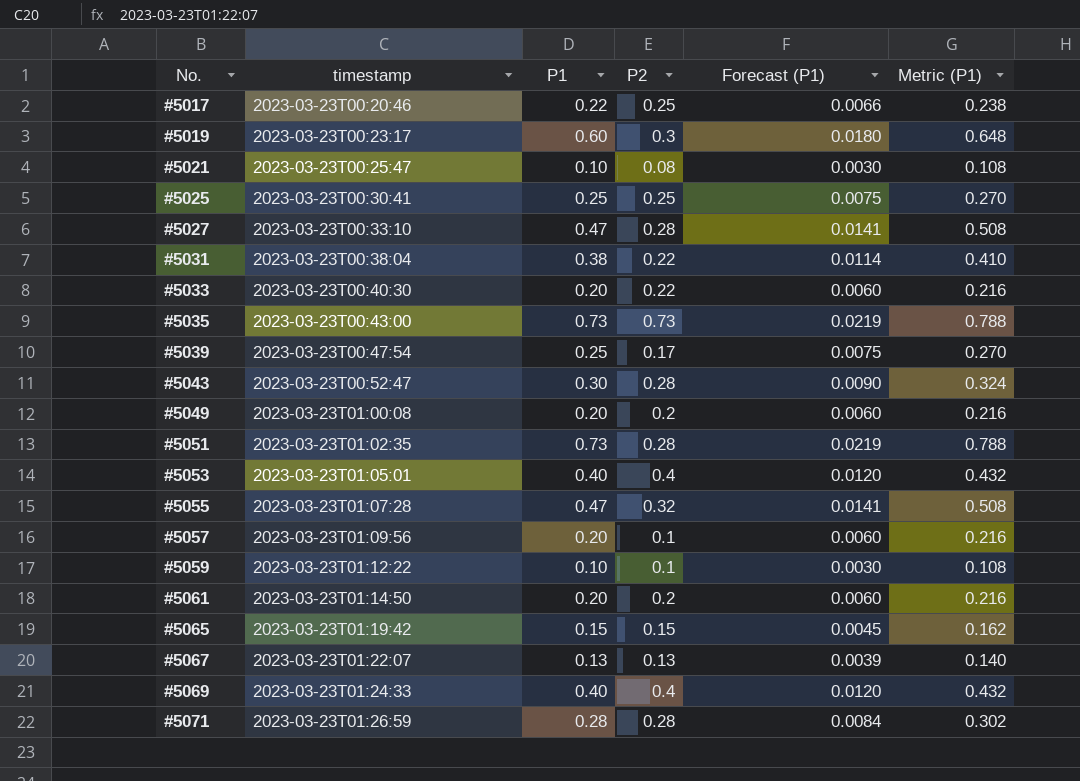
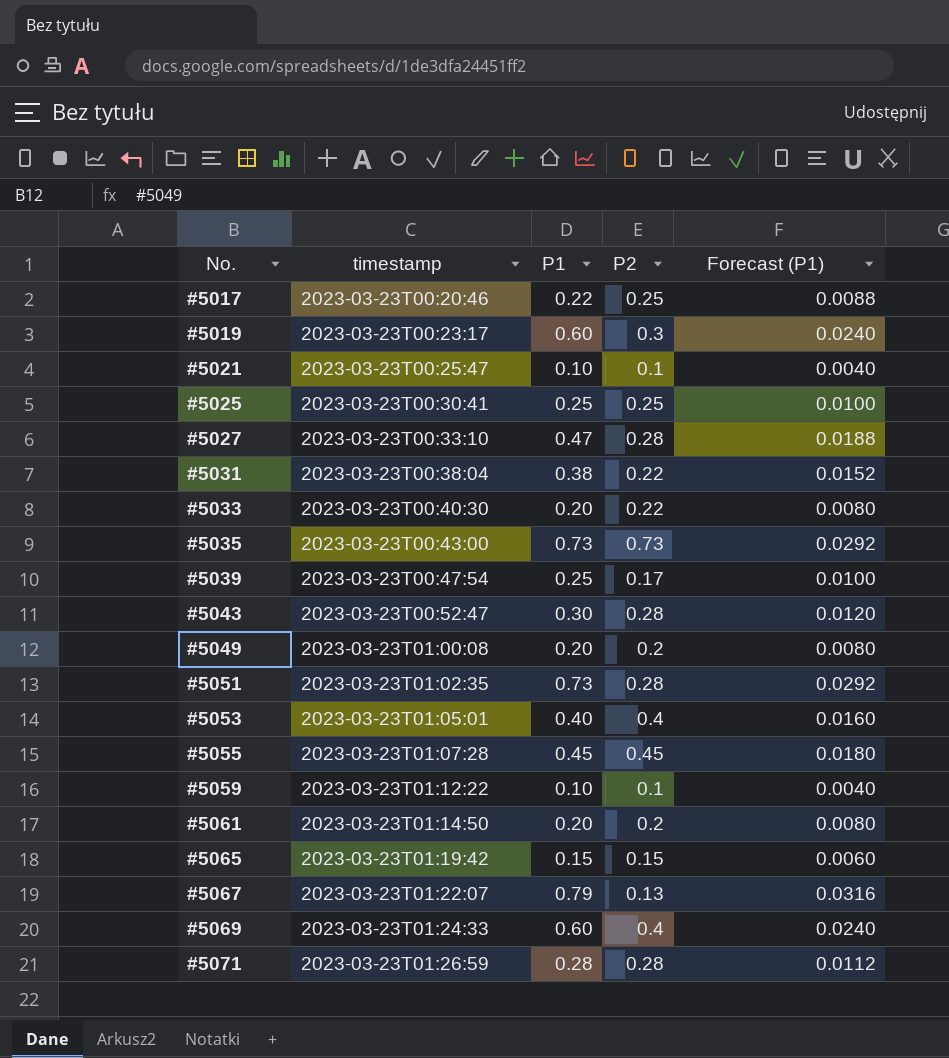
column Metric (P1) | formula: [P1] * 1.08 -> none
column Forecast (P1) | formula: [P1] * 0.03 -> [P1] * 0.04
row #5057: 2023-03-23T01:09:56 | 0.20 | 0.1 | 0.0060 | 0.216 -> none
#5021 | P2: 0.08 -> 0.1
#5055 | P1: 0.47 -> 0.45
#5055 | P2: 0.32 -> 0.45
#5067 | P1: 0.13 -> 0.79
#5069 | P1: 0.40 -> 0.60

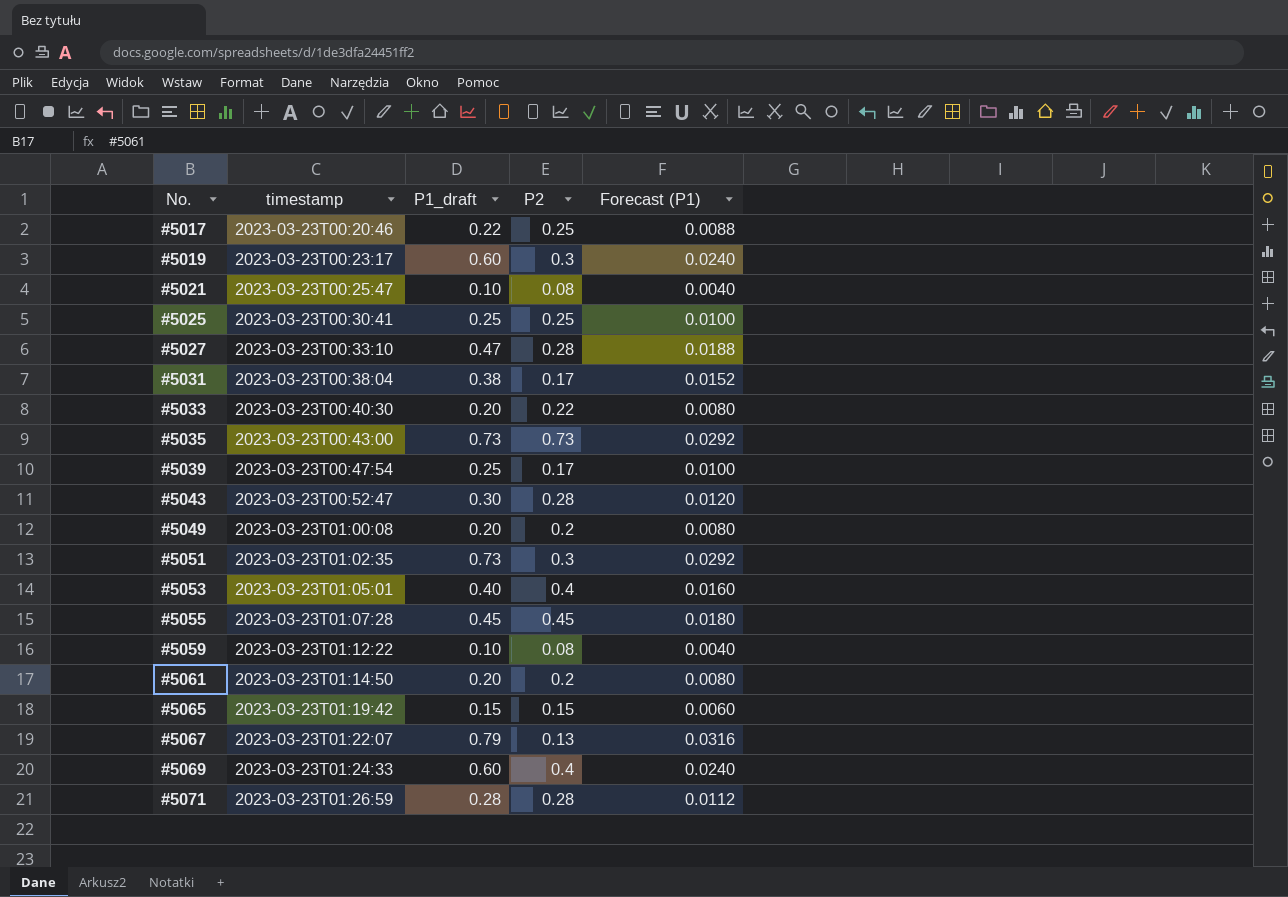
column name: P1 -> P1_draft
#5021 | P2: 0.1 -> 0.08
#5031 | P2: 0.22 -> 0.17
#5051 | P2: 0.28 -> 0.3
#5059 | P2: 0.1 -> 0.08

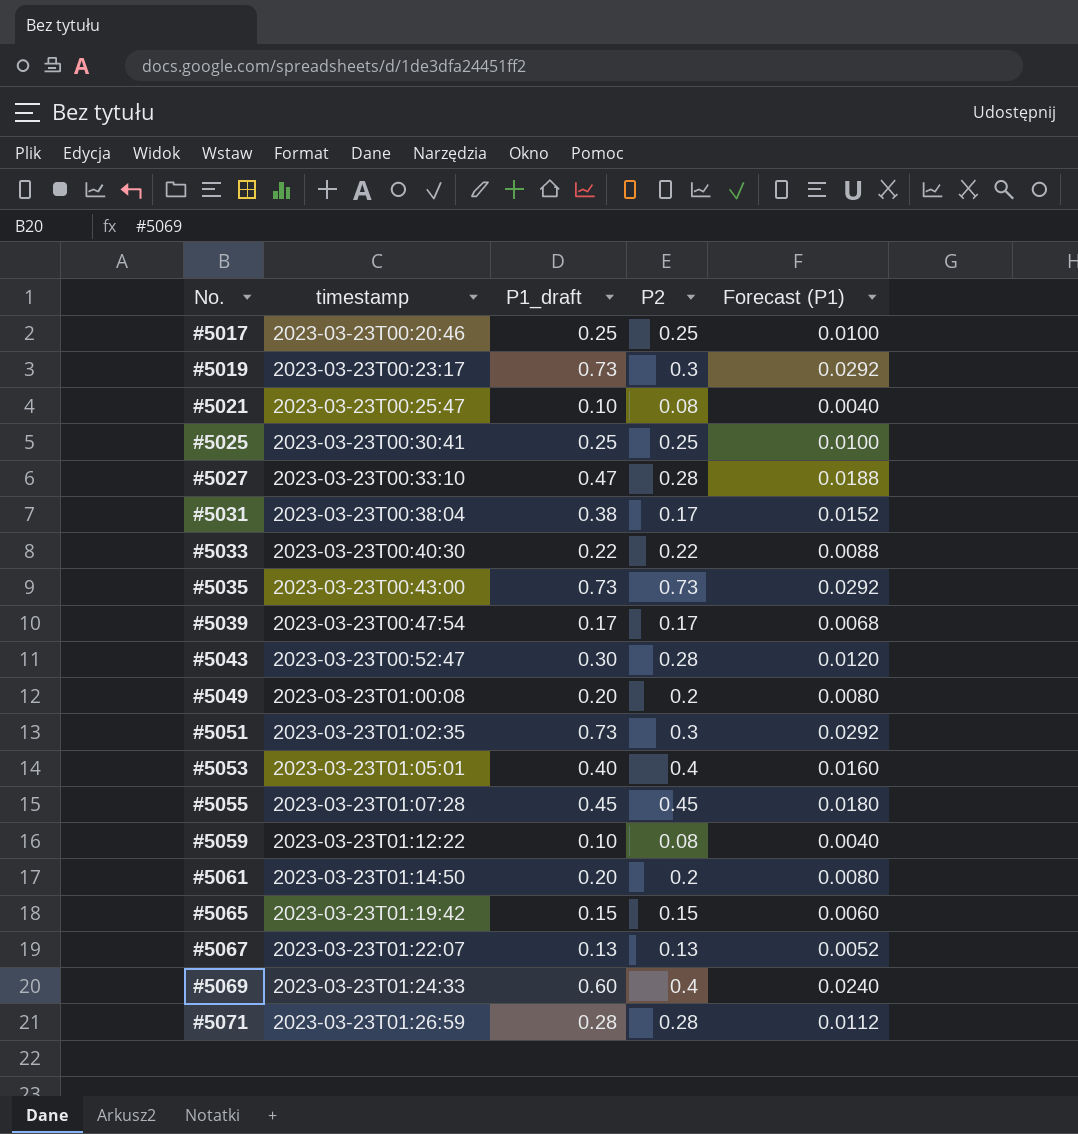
#5017 | P1_draft: 0.22 -> 0.25
#5017 | Forecast (P1): 0.0088 -> 0.0100
#5019 | P1_draft: 0.60 -> 0.73
#5019 | Forecast (P1): 0.0240 -> 0.0292
#5033 | P1_draft: 0.20 -> 0.22
#5033 | Forecast (P1): 0.0080 -> 0.0088
#5039 | P1_draft: 0.25 -> 0.17
#5039 | Forecast (P1): 0.0100 -> 0.0068
#5067 | P1_draft: 0.79 -> 0.13
#5067 | Forecast (P1): 0.0316 -> 0.0052

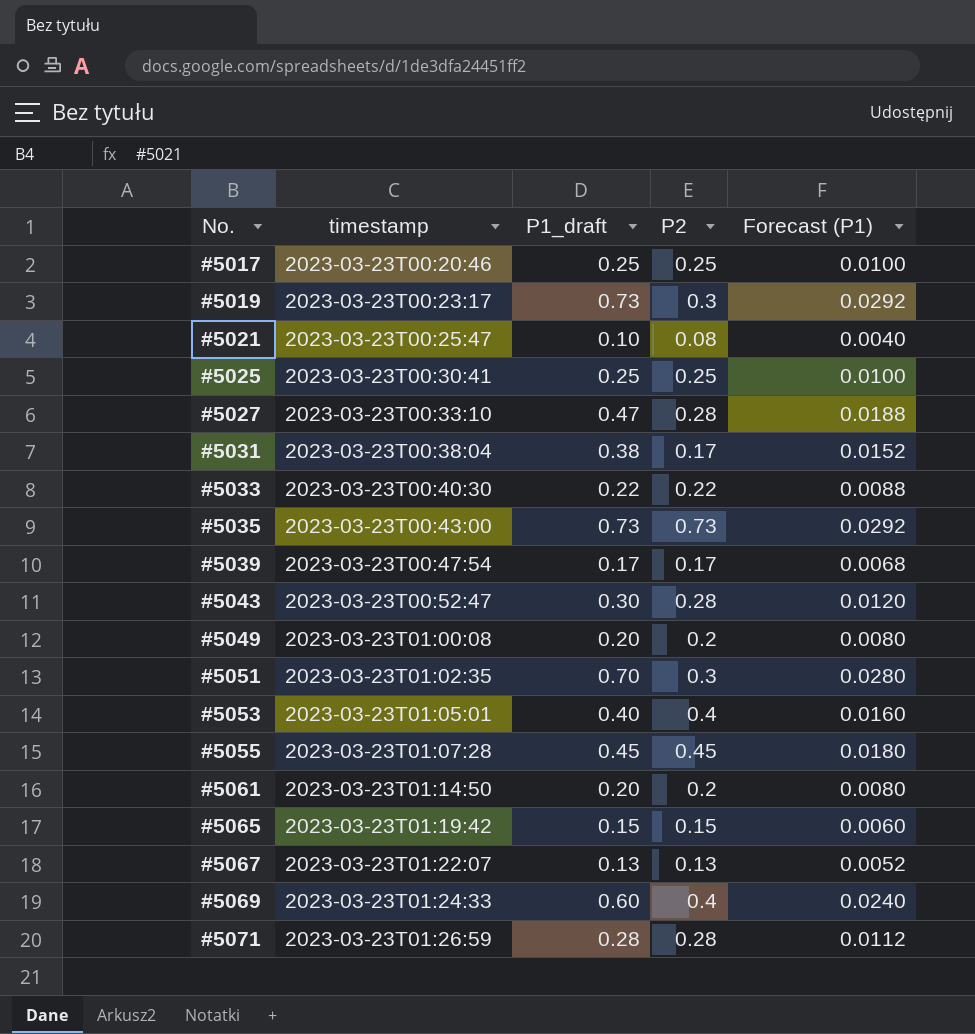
row #5059: 2023-03-23T01:12:22 | 0.10 | 0.08 | 0.0040 -> none
#5051 | P1_draft: 0.73 -> 0.70
#5051 | Forecast (P1): 0.0292 -> 0.0280

